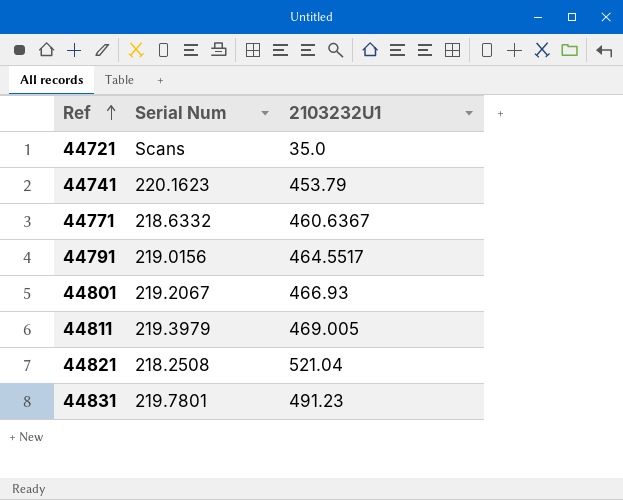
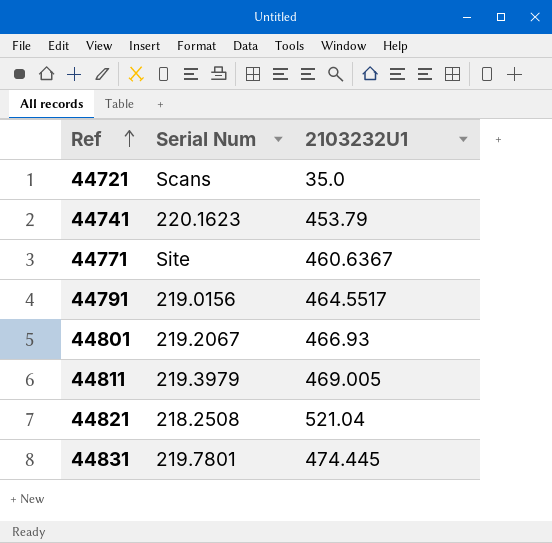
44771 | Serial Num: 218.6332 -> Site
44831 | 2103232U1: 491.23 -> 474.445

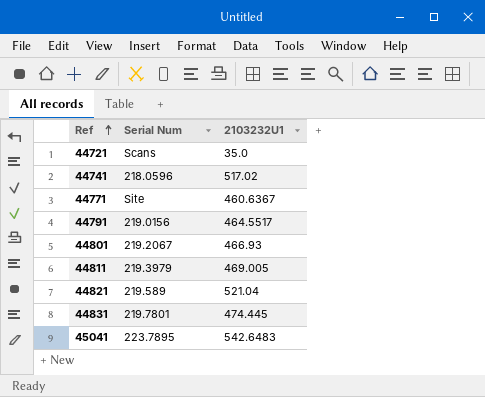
44741 | Serial Num: 220.1623 -> 218.0596
44741 | 2103232U1: 453.79 -> 517.02
44821 | Serial Num: 218.2508 -> 219.589
row 45041: none -> 223.7895 | 542.6483

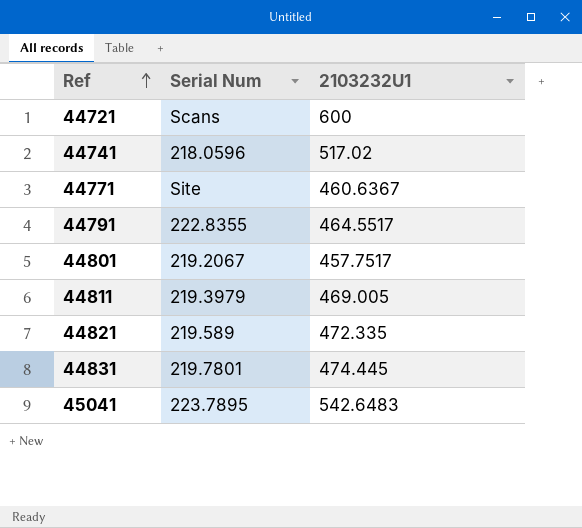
44721 | 2103232U1: 35.0 -> 600
44791 | Serial Num: 219.0156 -> 222.8355
44801 | 2103232U1: 466.93 -> 457.7517
44821 | 2103232U1: 521.04 -> 472.335

